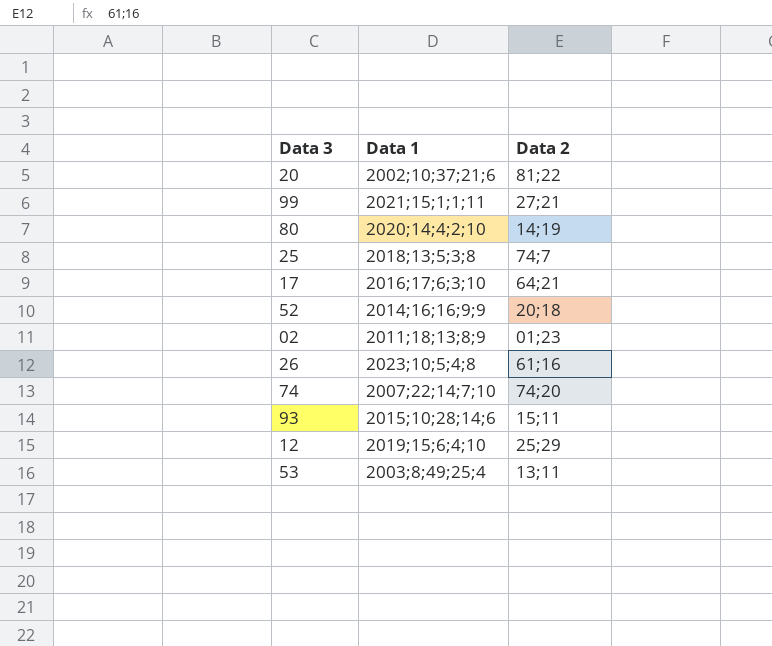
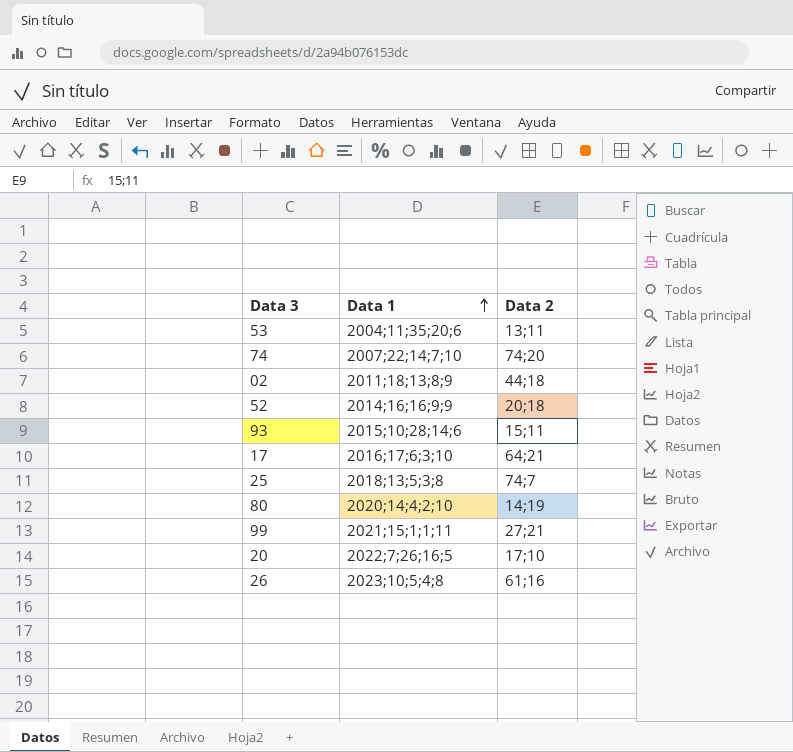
row order: none -> Data 1 ascending
row 12: 2019;15;6;4;10 | 25;29 -> none
53 | Data 1: 2003;8;49;25;4 -> 2004;11;35;20;6
02 | Data 2: 01;23 -> 44;18
20 | Data 1: 2002;10;37;21;6 -> 2022;7;26;16;5
20 | Data 2: 81;22 -> 17;10

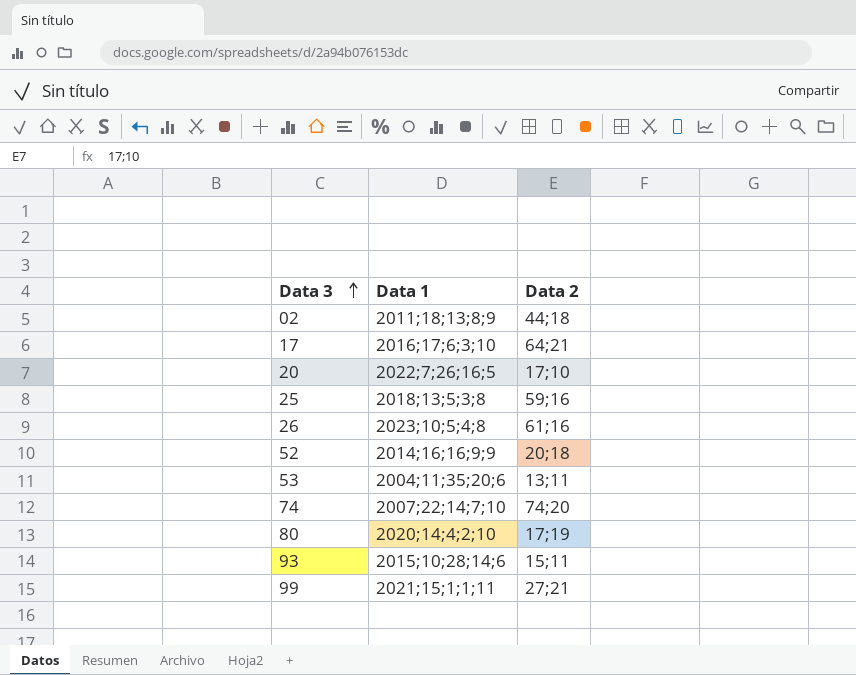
row order: Data 1 ascending -> Data 3 ascending
25 | Data 2: 74;7 -> 59;16
80 | Data 2: 14;19 -> 17;19

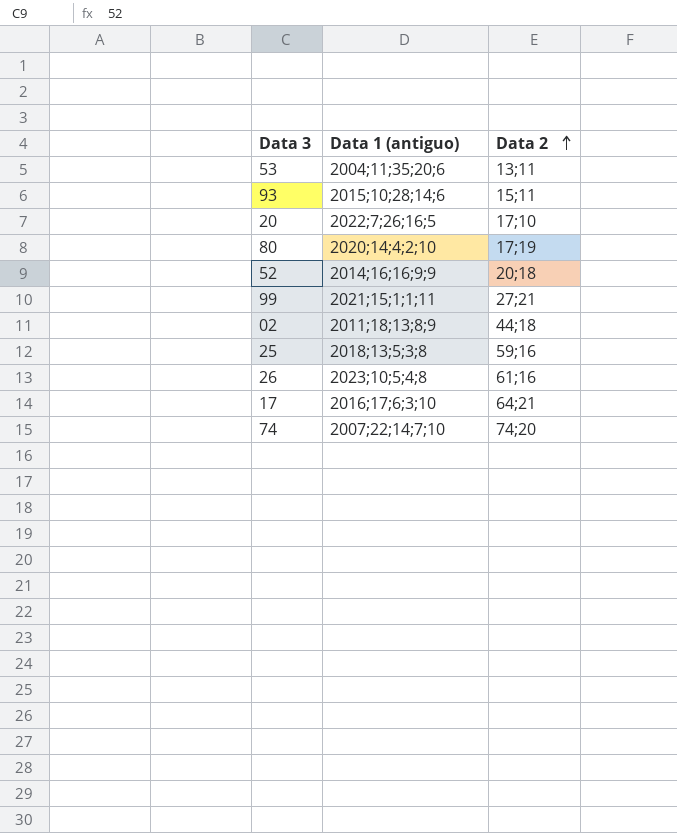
row order: Data 3 ascending -> Data 2 ascending
column name: Data 1 -> Data 1 (antiguo)

